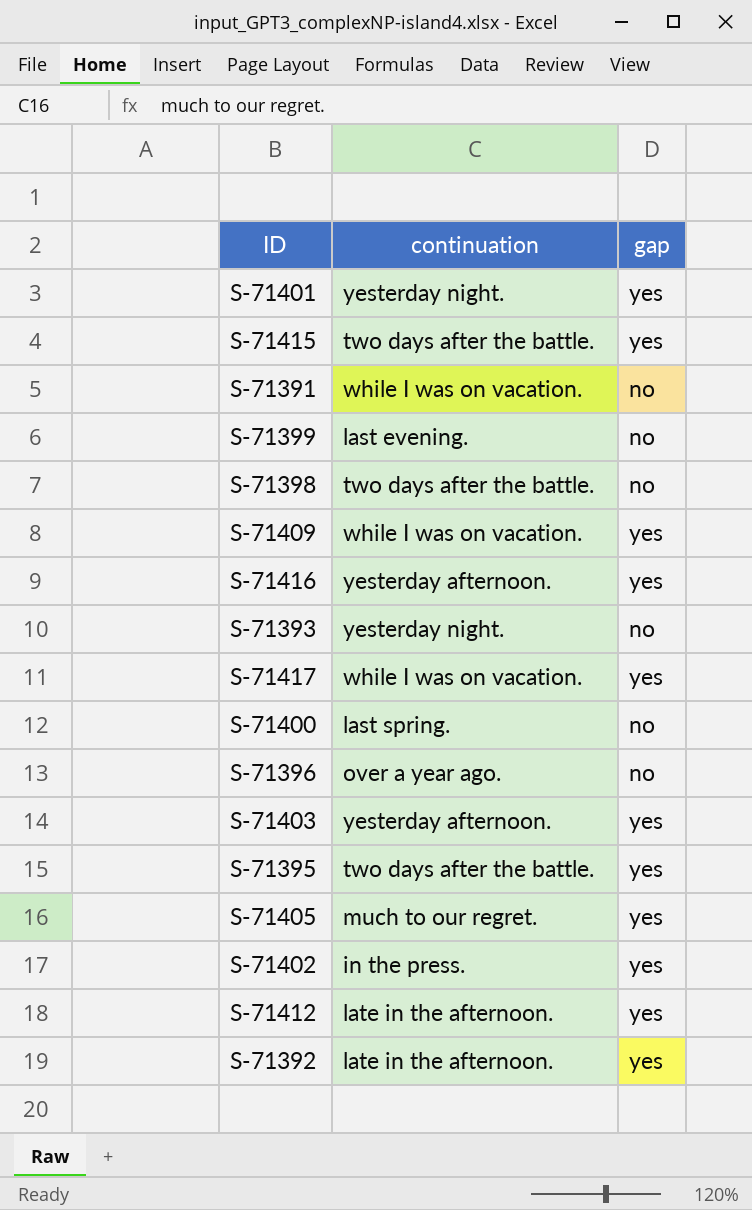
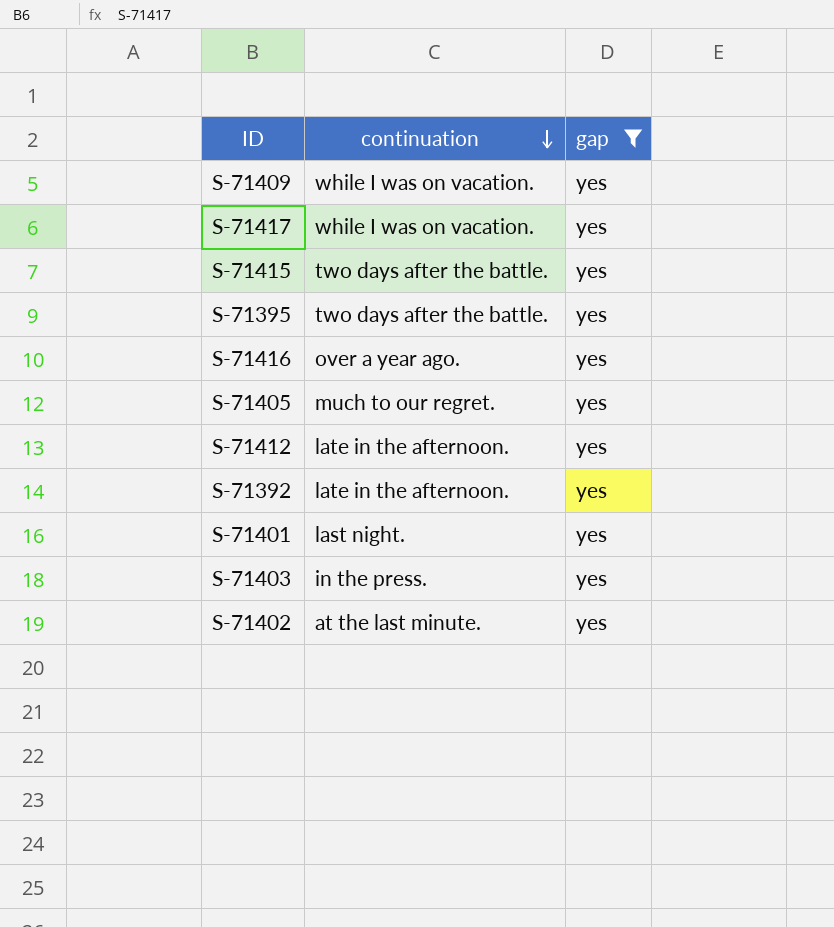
filter: none -> gap = yes
row order: none -> continuation descending
S-71416 | continuation: yesterday afternoon. -> over a year ago.
S-71401 | continuation: yesterday night. -> last night.
S-71403 | continuation: yesterday afternoon. -> in the press.
S-71402 | continuation: in the press. -> at the last minute.

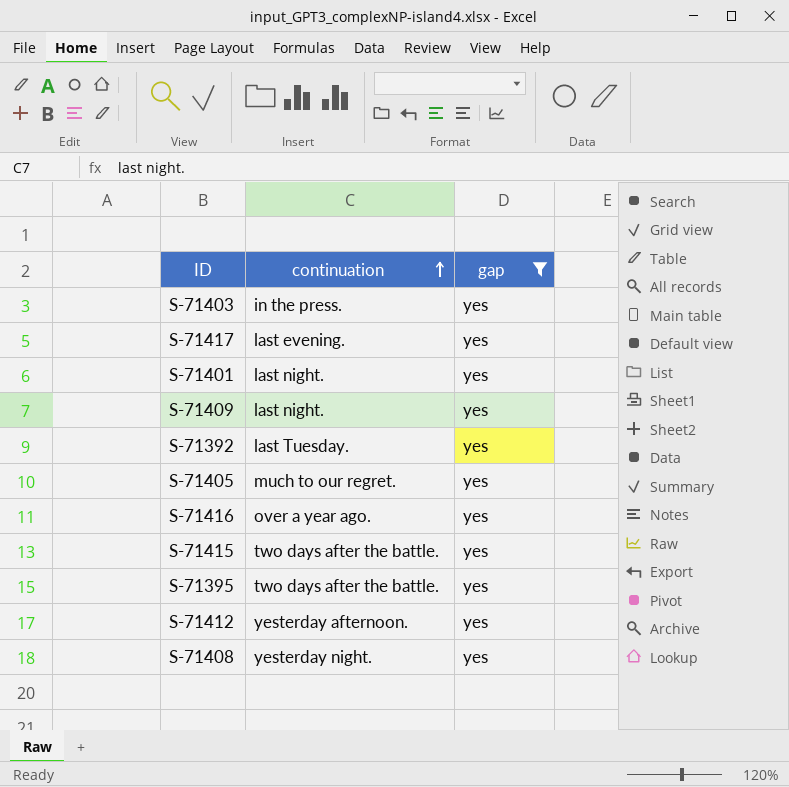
row order: continuation descending -> continuation ascending
row S-71402: at the last minute. | yes -> none
S-71417 | continuation: while I was on vacation. -> last evening.
S-71409 | continuation: while I was on vacation. -> last night.
S-71392 | continuation: late in the afternoon. -> last Tuesday.
S-71412 | continuation: late in the afternoon. -> yesterday afternoon.
row S-71408: none -> yesterday night. | yes

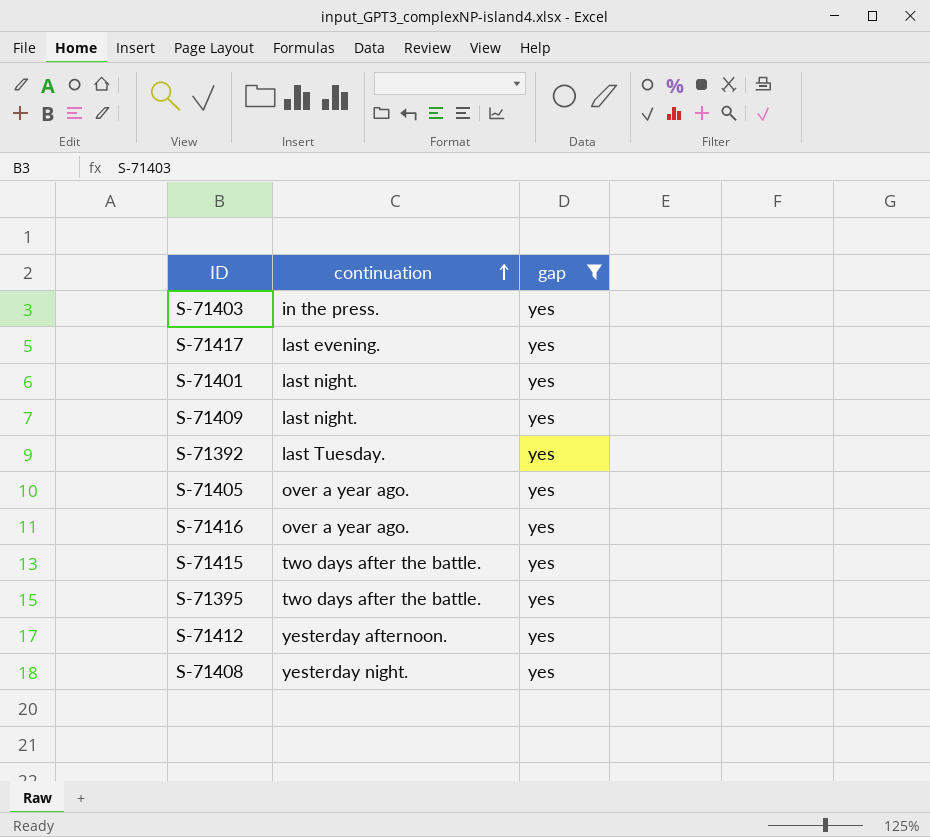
S-71405 | continuation: much to our regret. -> over a year ago.

